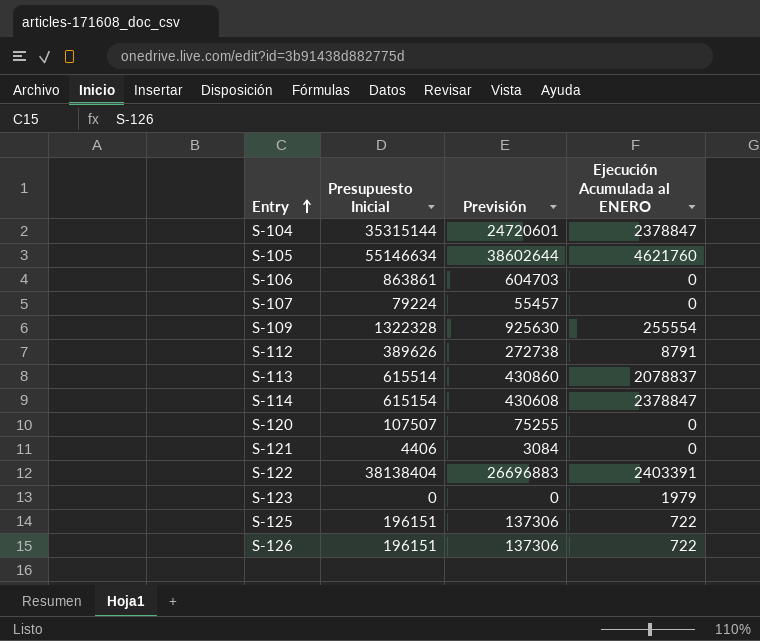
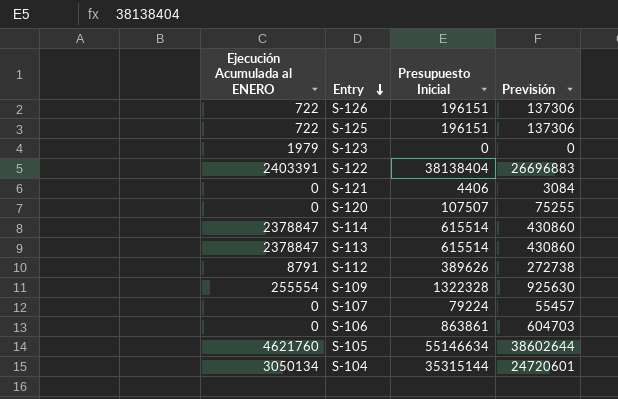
row order: Entry ascending -> Entry descending
column Ejecución Acumulada al ENERO | position: 4 -> 1
S-114 | Presupuesto Inicial: 615154 -> 615514
S-114 | Previsión: 430608 -> 430860
S-113 | Ejecución Acumulada al ENERO: 2078837 -> 2378847
S-104 | Ejecución Acumulada al ENERO: 2378847 -> 3050134

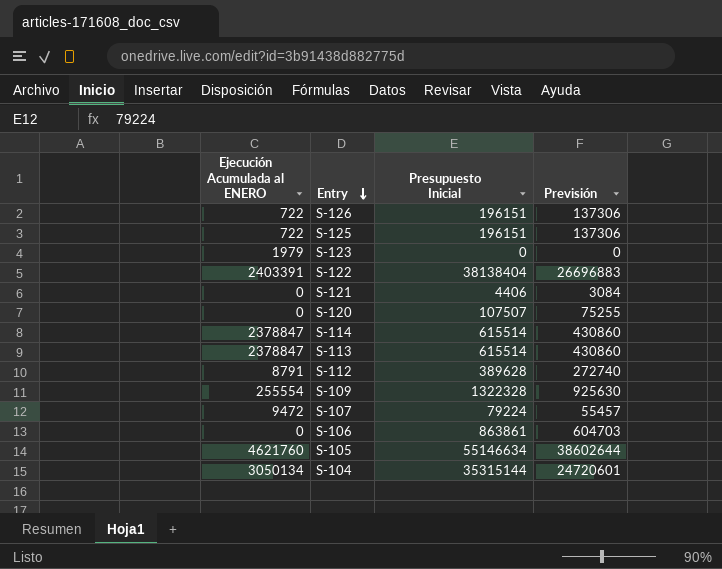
S-112 | Presupuesto Inicial: 389626 -> 389628
S-112 | Previsión: 272738 -> 272740
S-107 | Ejecución Acumulada al ENERO: 0 -> 9472

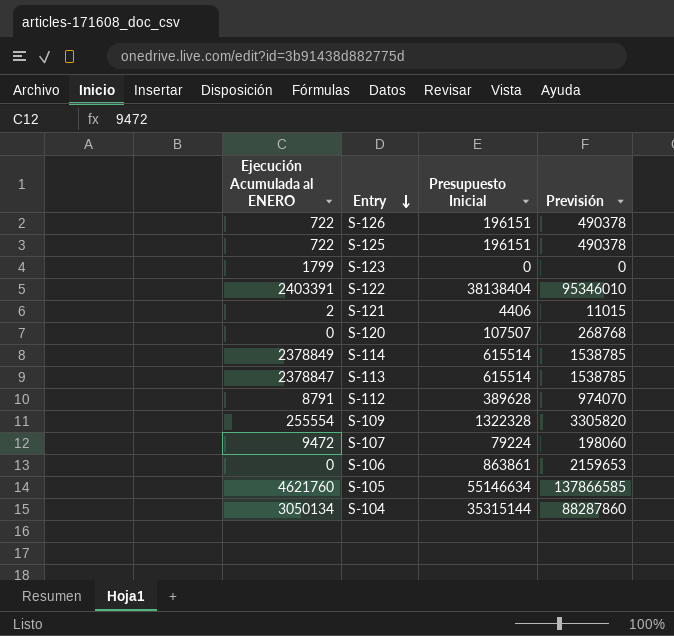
column Previsión | formula: [Presupuesto Inicial] * 0,7 -> [Presupuesto Inicial] * 2,5
S-123 | Ejecución Acumulada al ENERO: 1979 -> 1799
S-121 | Ejecución Acumulada al ENERO: 0 -> 2
S-114 | Ejecución Acumulada al ENERO: 2378847 -> 2378849

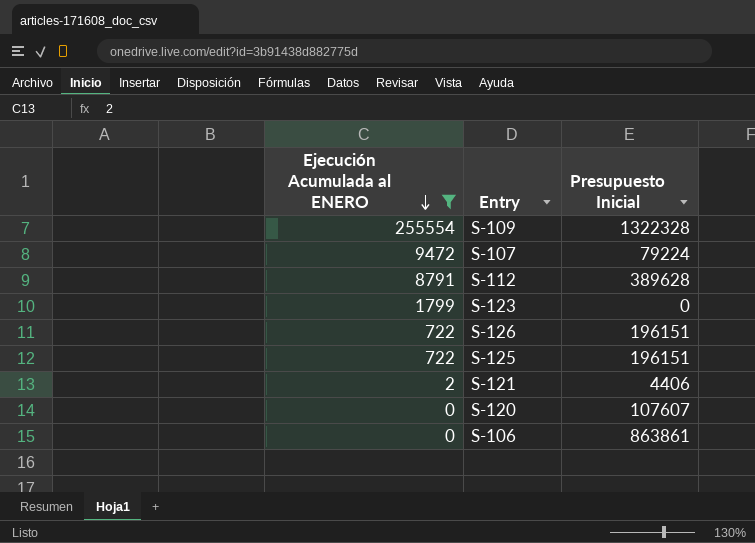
filter: none -> Ejecución Acumulada al ENERO <= 255554
row order: Entry descending -> Ejecución Acumulada al ENERO descending
column Previsión | formula: [Presupuesto Inicial] * 2,5 -> none
S-120 | Presupuesto Inicial: 107507 -> 107607

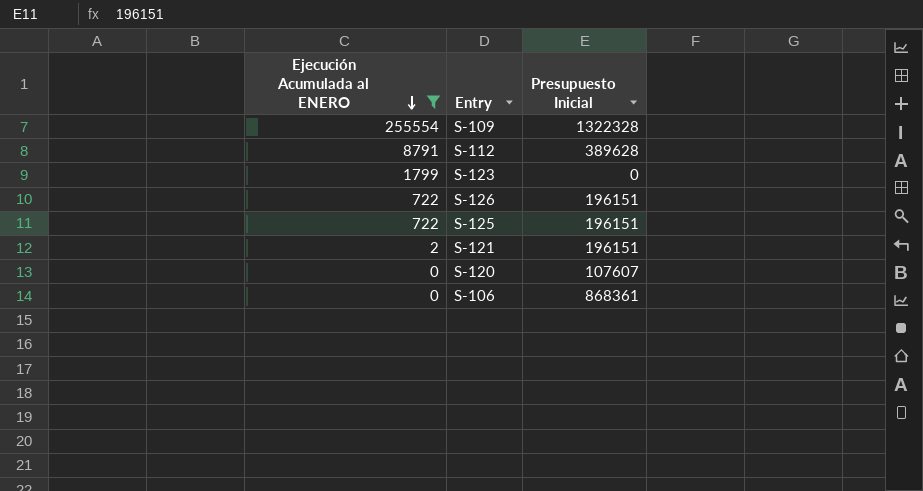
row S-107: 9472 | 79224 -> none
S-121 | Presupuesto Inicial: 4406 -> 196151
S-106 | Presupuesto Inicial: 863861 -> 868361

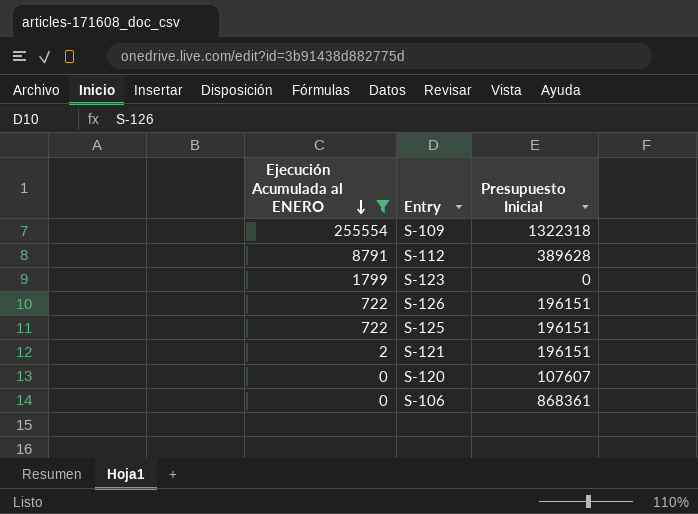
S-109 | Presupuesto Inicial: 1322328 -> 1322318

